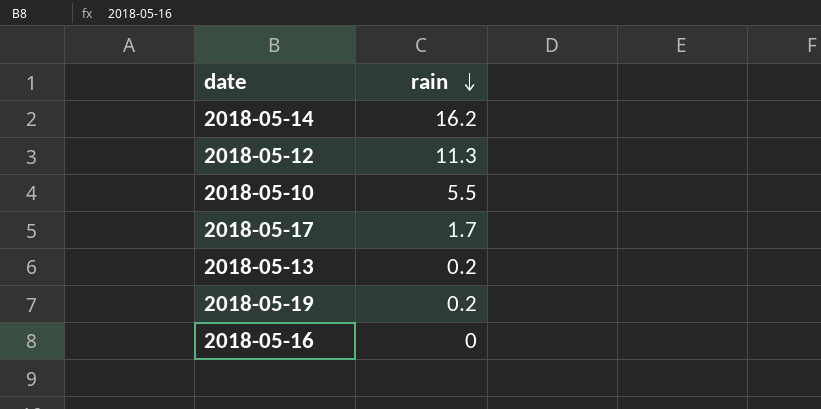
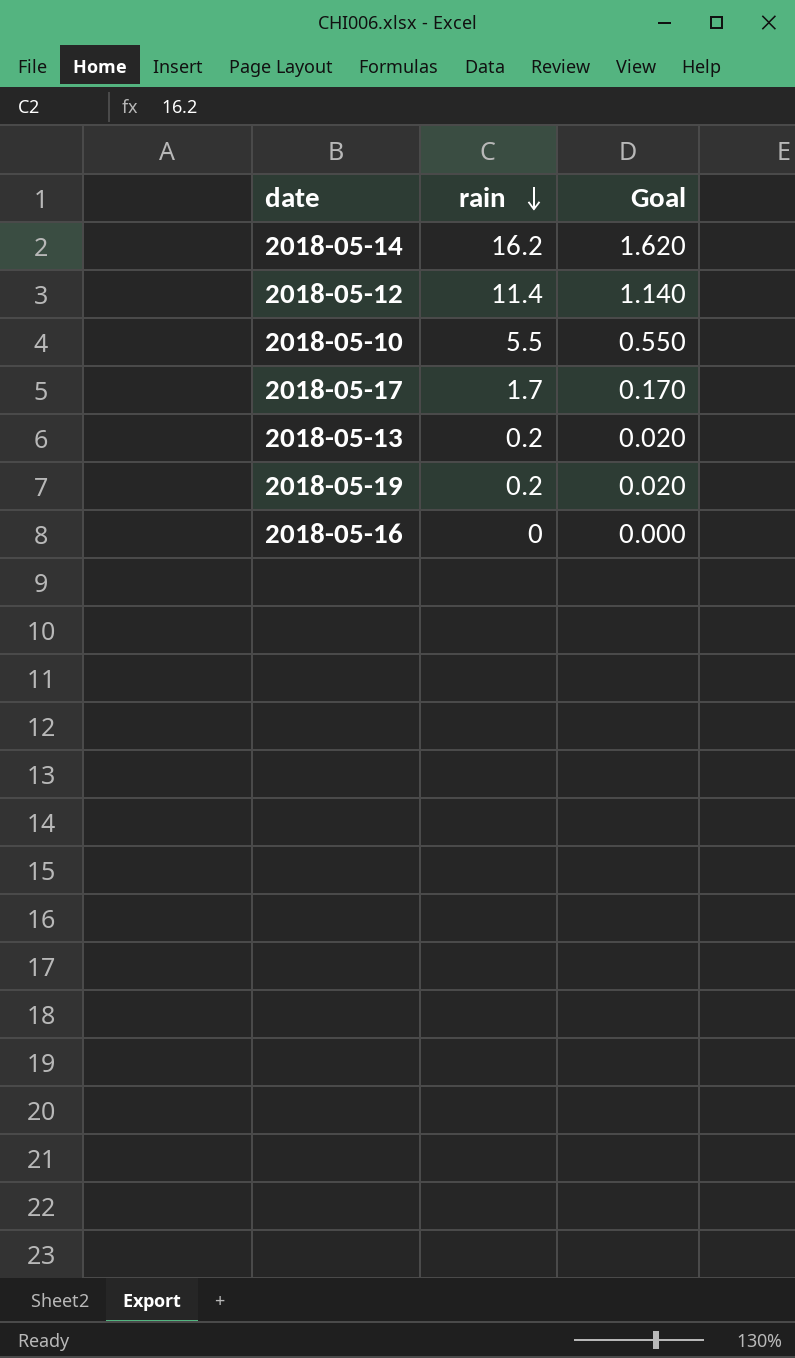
column Goal | formula: none -> [rain] * 0.1
2018-05-12 | rain: 11.3 -> 11.4

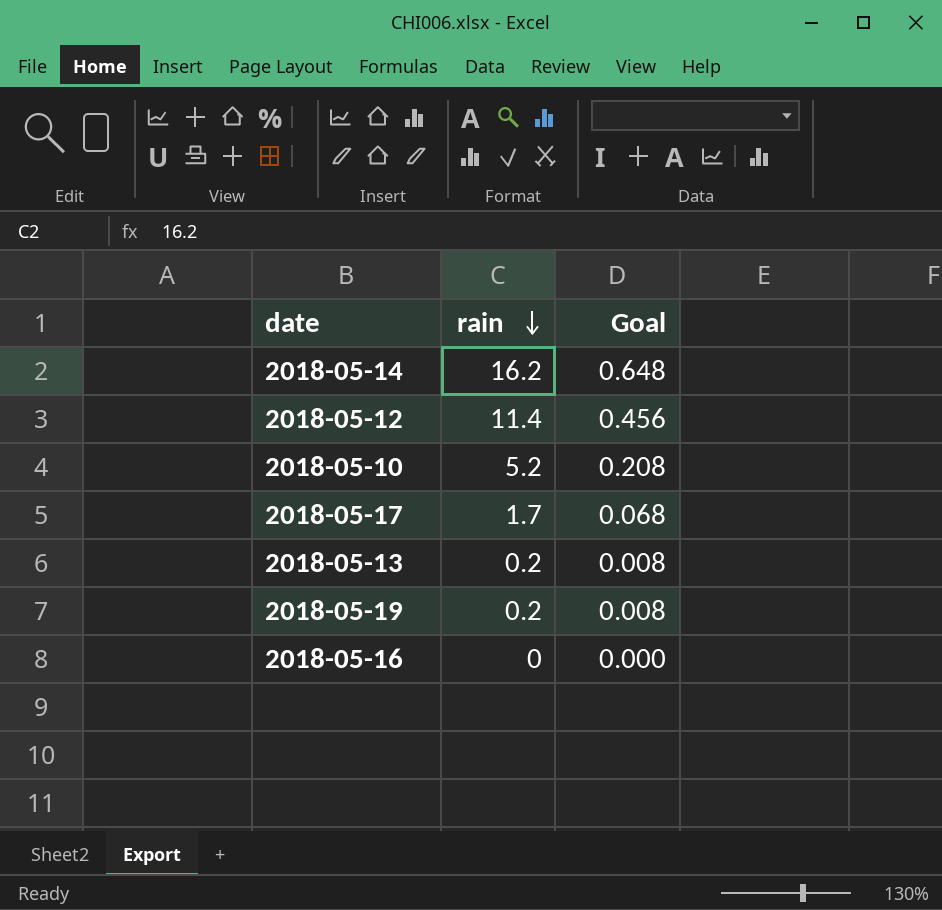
column Goal | formula: [rain] * 0.1 -> [rain] * 0.04
2018-05-10 | rain: 5.5 -> 5.2

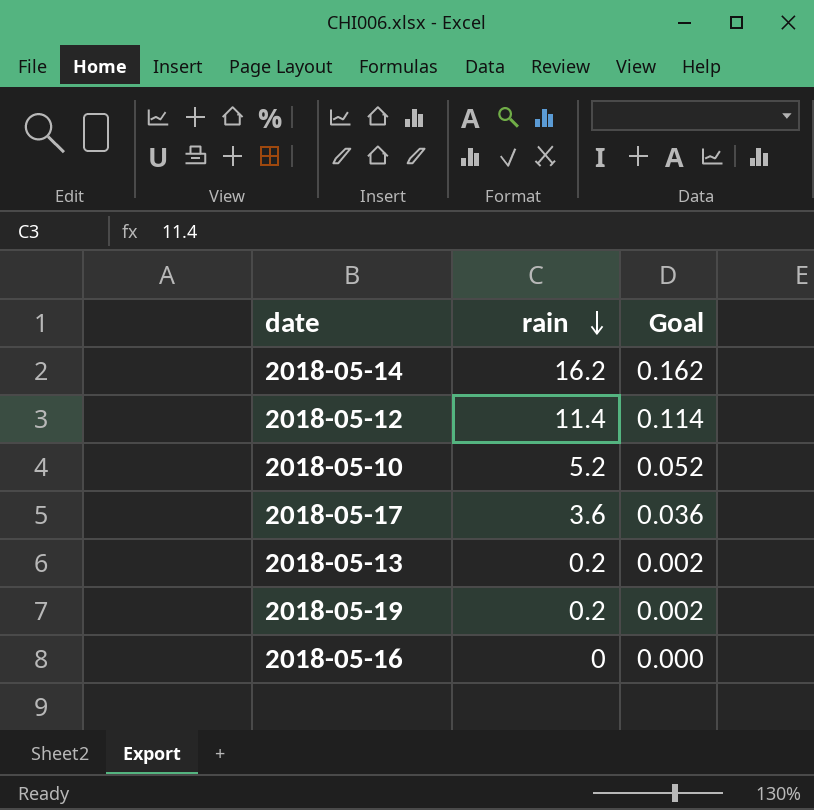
column Goal | formula: [rain] * 0.04 -> [rain] * 0.01
2018-05-17 | rain: 1.7 -> 3.6

